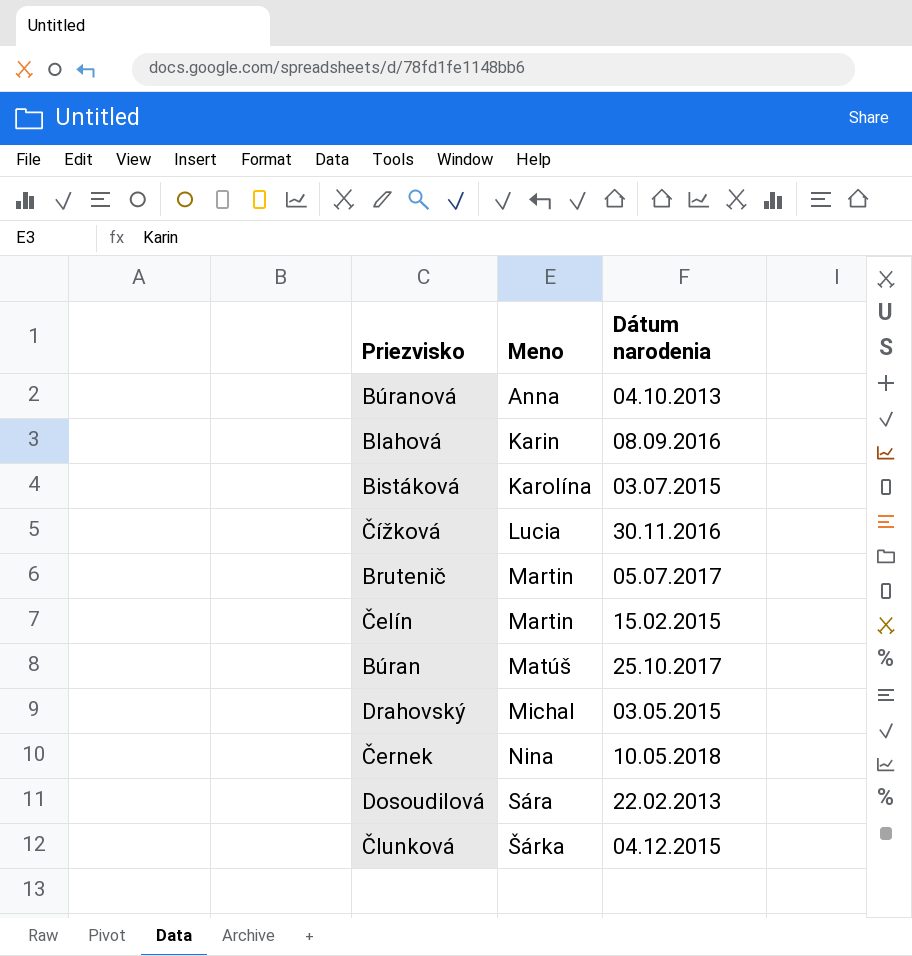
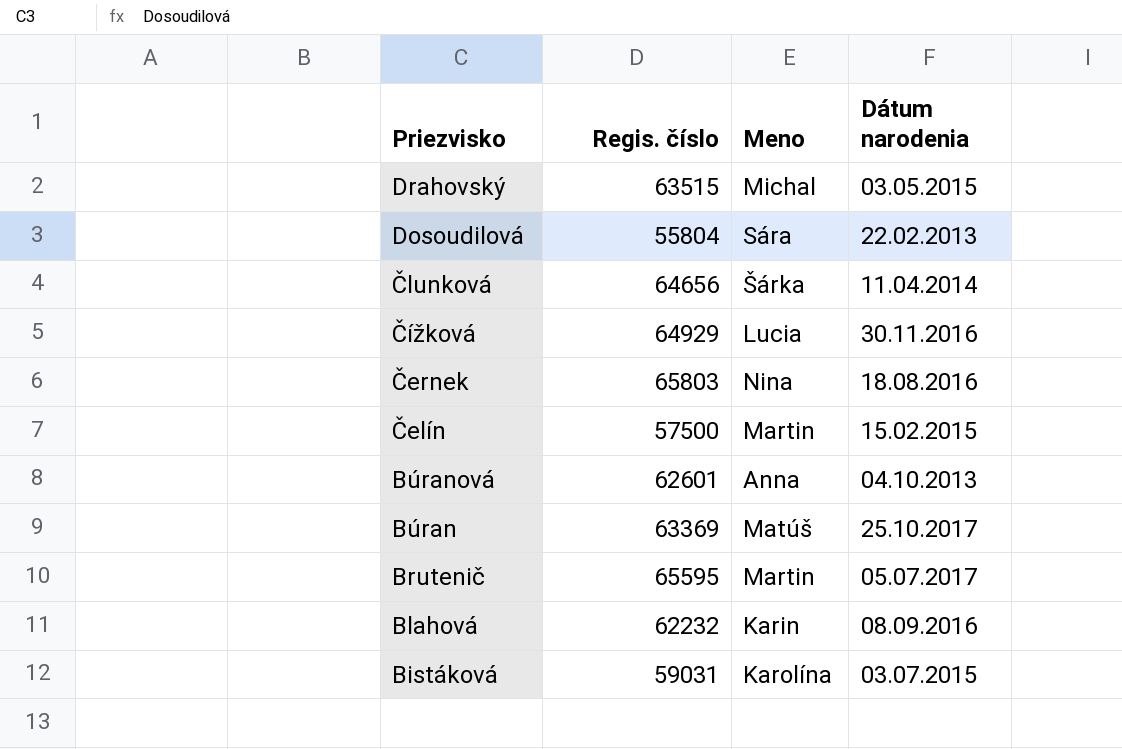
row order: Meno ascending -> Priezvisko descending
column Regis. číslo | position: none -> 2
Člunková | Dátum narodenia: 04.12.2015 -> 11.04.2014
Černek | Dátum narodenia: 10.05.2018 -> 18.08.2016

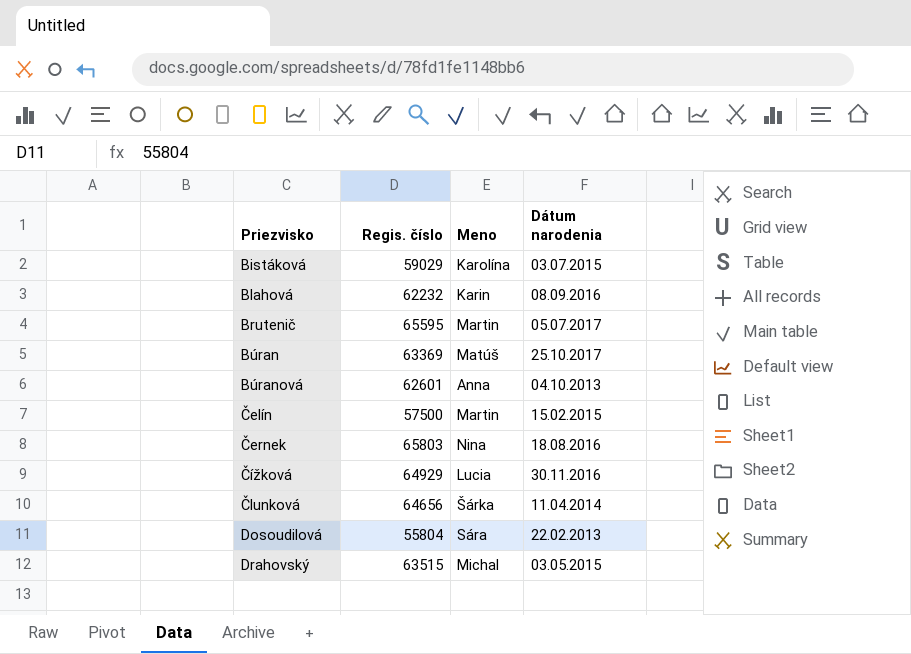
row order: Priezvisko descending -> Priezvisko ascending
Bistáková | Regis. číslo: 59031 -> 59029

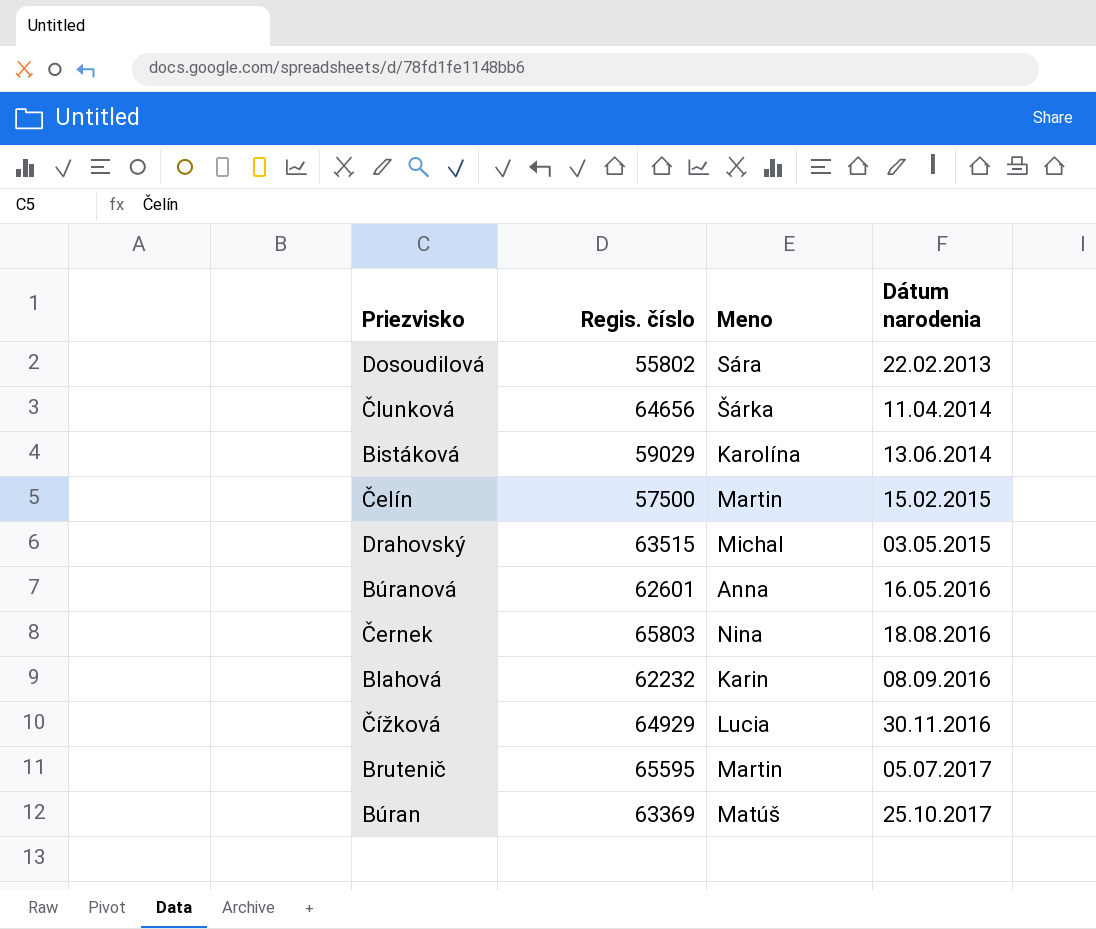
row order: Priezvisko ascending -> Dátum narodenia ascending
Dosoudilová | Regis. číslo: 55804 -> 55802
Bistáková | Dátum narodenia: 03.07.2015 -> 13.06.2014
Búranová | Dátum narodenia: 04.10.2013 -> 16.05.2016

